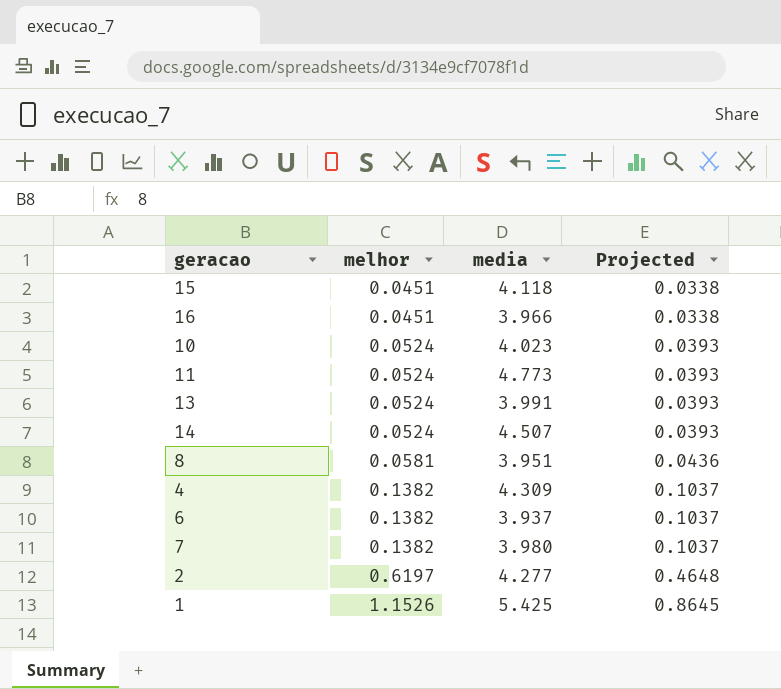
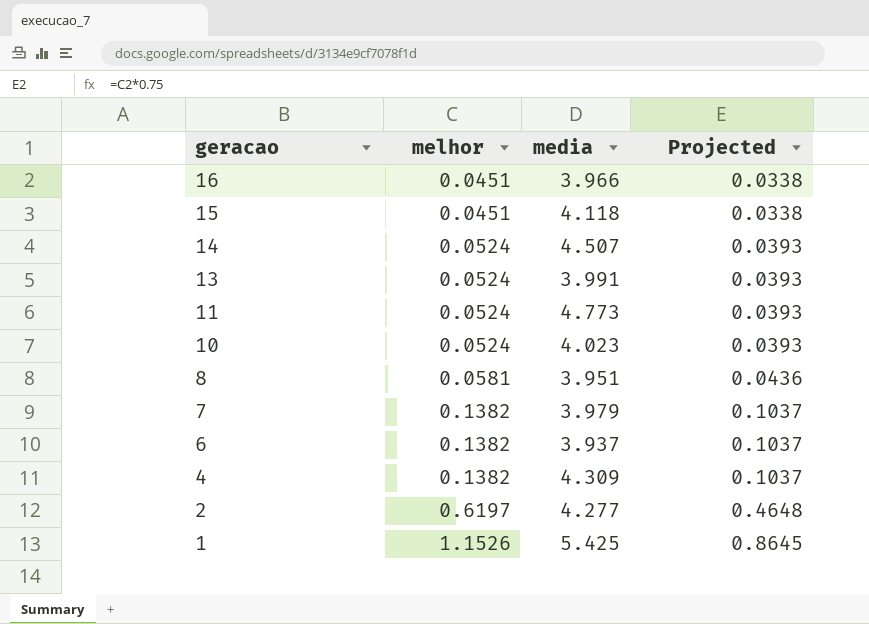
row order: melhor ascending -> geracao descending
7 | media: 3.980 -> 3.979

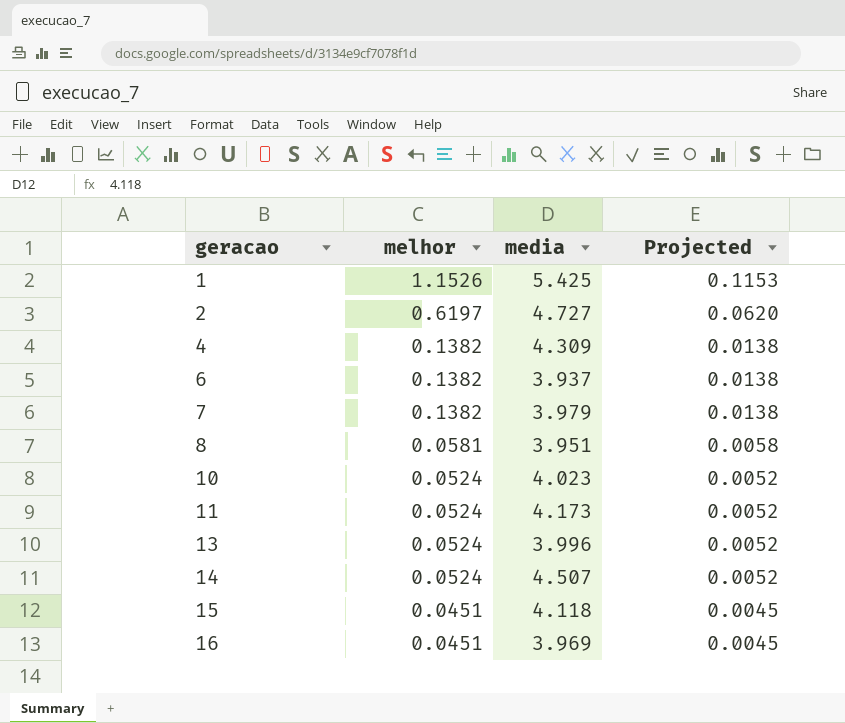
row order: geracao descending -> geracao ascending
column Projected | formula: [melhor] * 0.75 -> [melhor] * 0.1
2 | media: 4.277 -> 4.727
11 | media: 4.773 -> 4.173
13 | media: 3.991 -> 3.996
16 | media: 3.966 -> 3.969

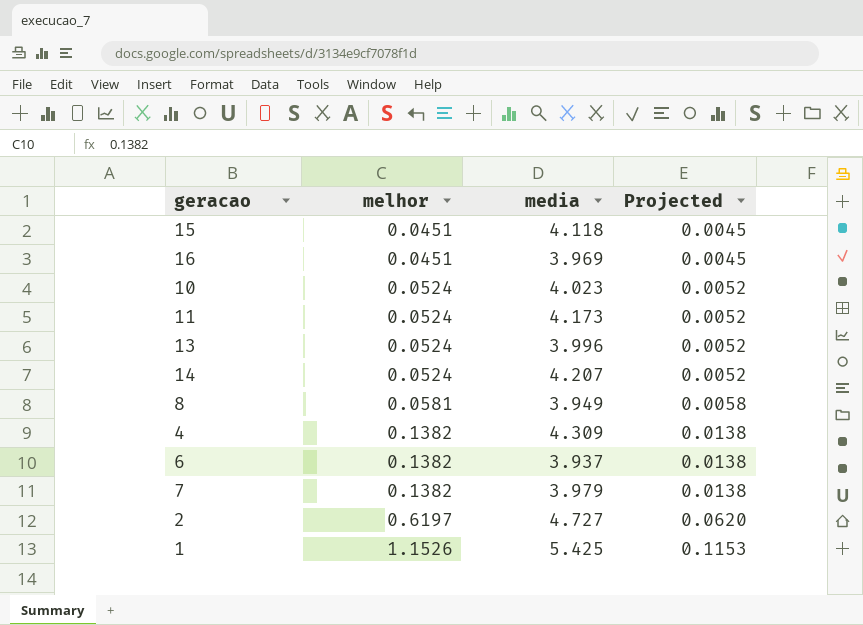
row order: geracao ascending -> melhor ascending
14 | media: 4.507 -> 4.207
8 | media: 3.951 -> 3.949

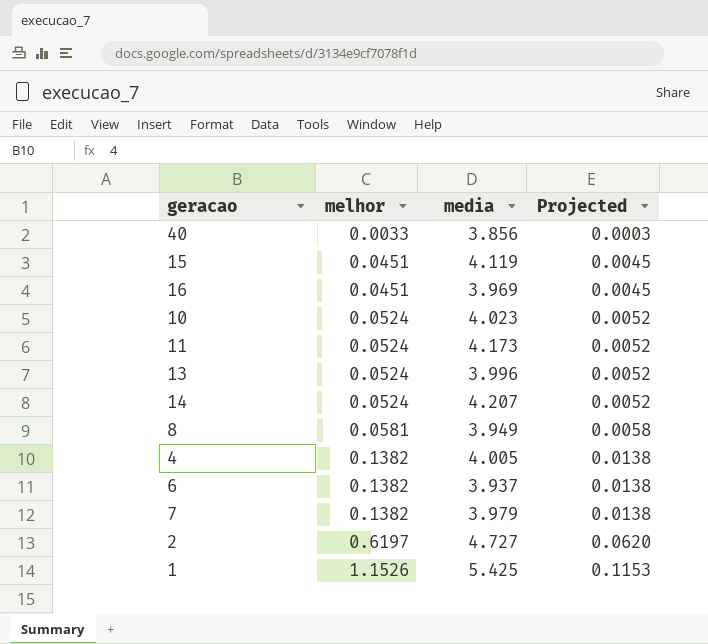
row 40: none -> 0.0033 | 3.856 | 0.0003
15 | media: 4.118 -> 4.119
4 | media: 4.309 -> 4.005

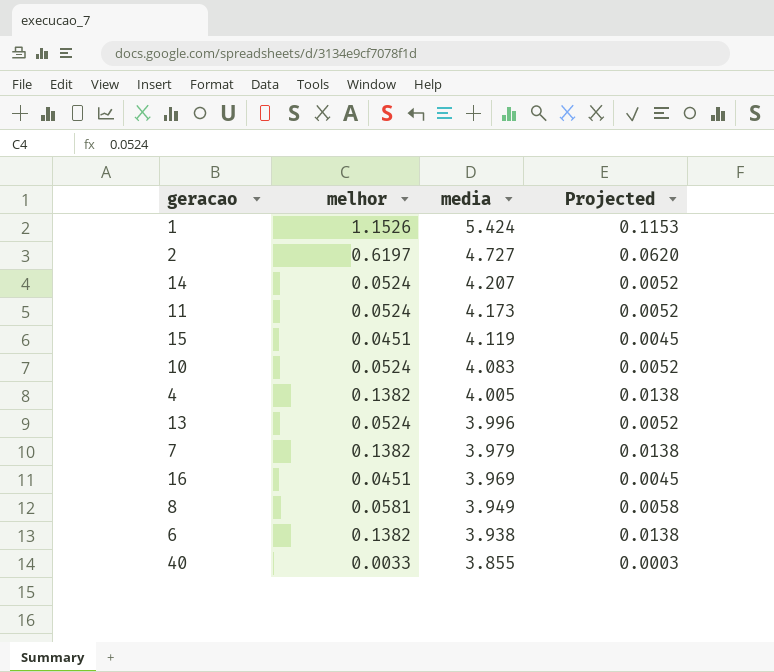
row order: melhor ascending -> media descending
1 | media: 5.425 -> 5.424
10 | media: 4.023 -> 4.083
6 | media: 3.937 -> 3.938
40 | media: 3.856 -> 3.855

